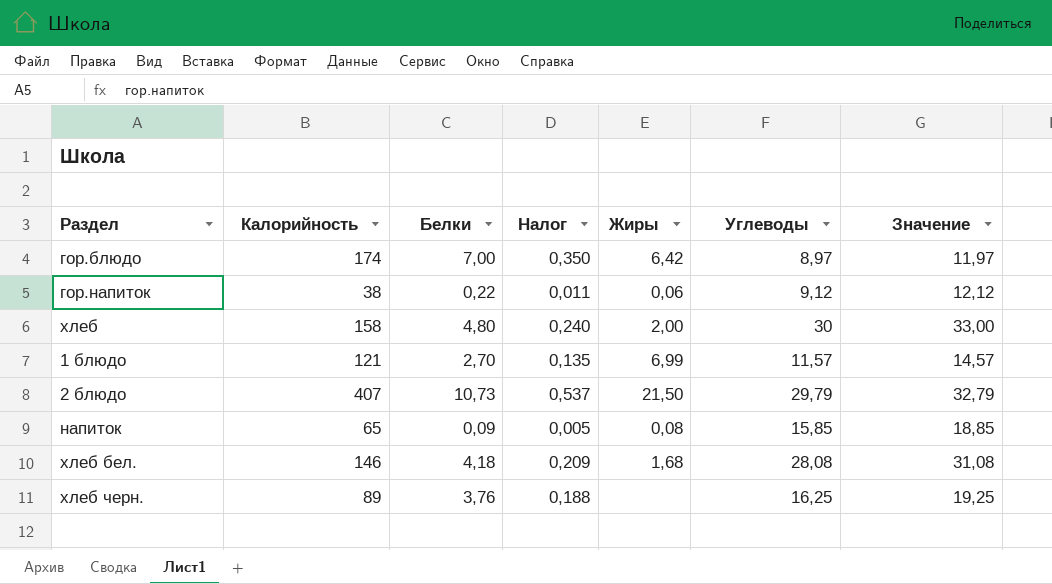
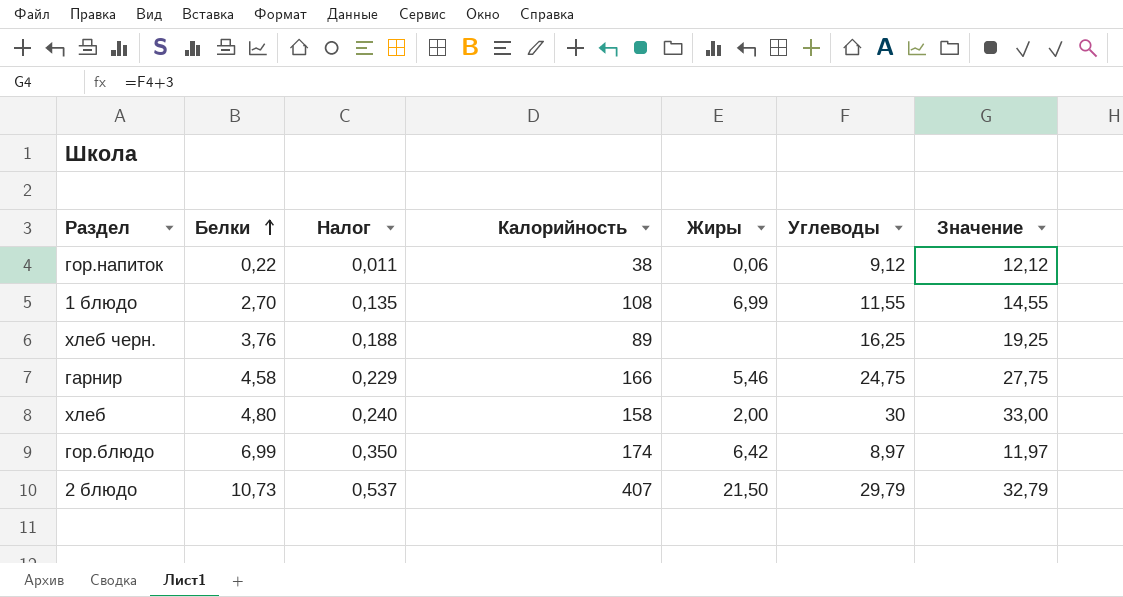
row order: none -> Белки ascending
column Калорийность | position: 2 -> 4
row напиток: 65 | 0,09 | 0,005 | 0,08 | 15,85 | 18,85 -> none
row хлеб бел.: 146 | 4,18 | 0,209 | 1,68 | 28,08 | 31,08 -> none
1 блюдо | Калорийность: 121 -> 108
1 блюдо | Углеводы: 11,57 -> 11,55
1 блюдо | Значение: 14,57 -> 14,55
row гарнир: none -> 4,58 | 0,229 | 166 | 5,46 | 24,75 | 27,75
гор.блюдо | Белки: 7,00 -> 6,99

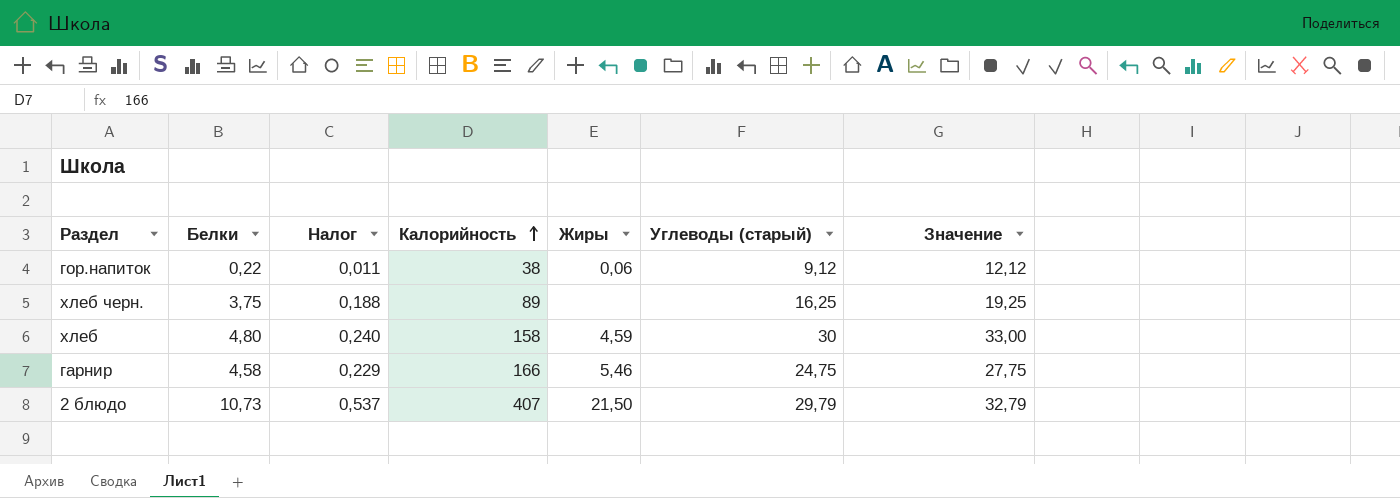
row order: Белки ascending -> Калорийность ascending
column name: Углеводы -> Углеводы (старый)
row 1 блюдо: 2,70 | 0,135 | 108 | 6,99 | 11,55 | 14,55 -> none
row гор.блюдо: 6,99 | 0,350 | 174 | 6,42 | 8,97 | 11,97 -> none
хлеб черн. | Белки: 3,76 -> 3,75
хлеб | Жиры: 2,00 -> 4,59

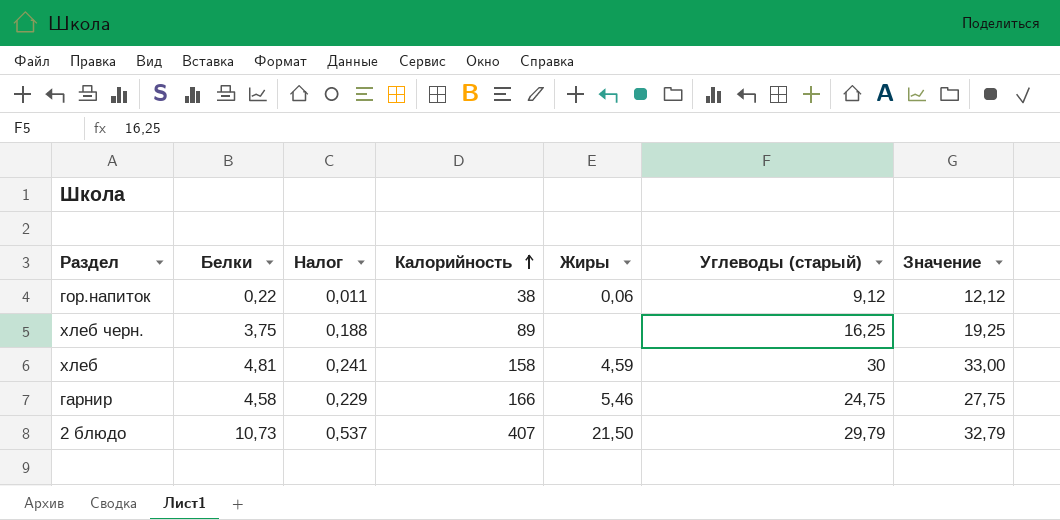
хлеб | Белки: 4,80 -> 4,81
хлеб | Налог: 0,240 -> 0,241

